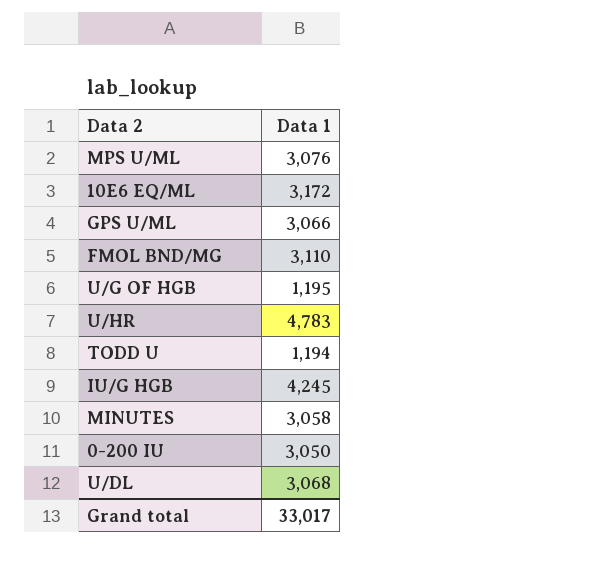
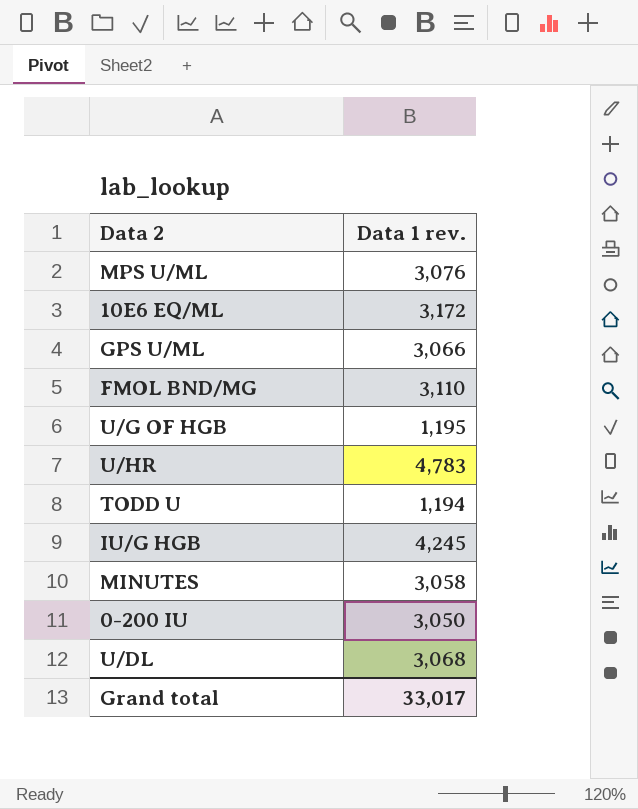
column name: Data 1 -> Data 1 rev.

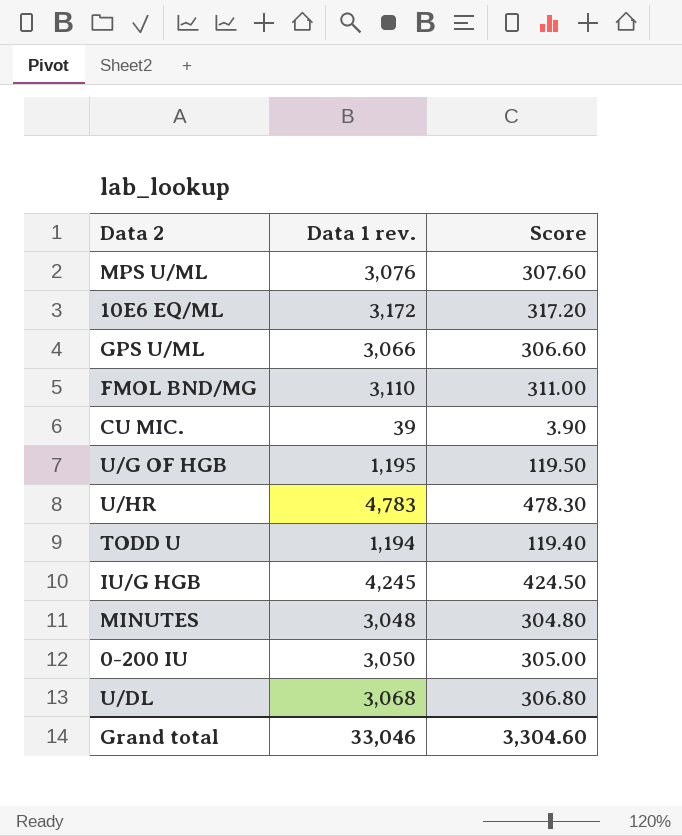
column Score | formula: none -> [Data 1 rev.] * 0.1
row CU MIC.: none -> 39 | 3.90
MINUTES | Data 1 rev.: 3,058 -> 3,048
Grand total | Data 1 rev.: 33,017 -> 33,046

